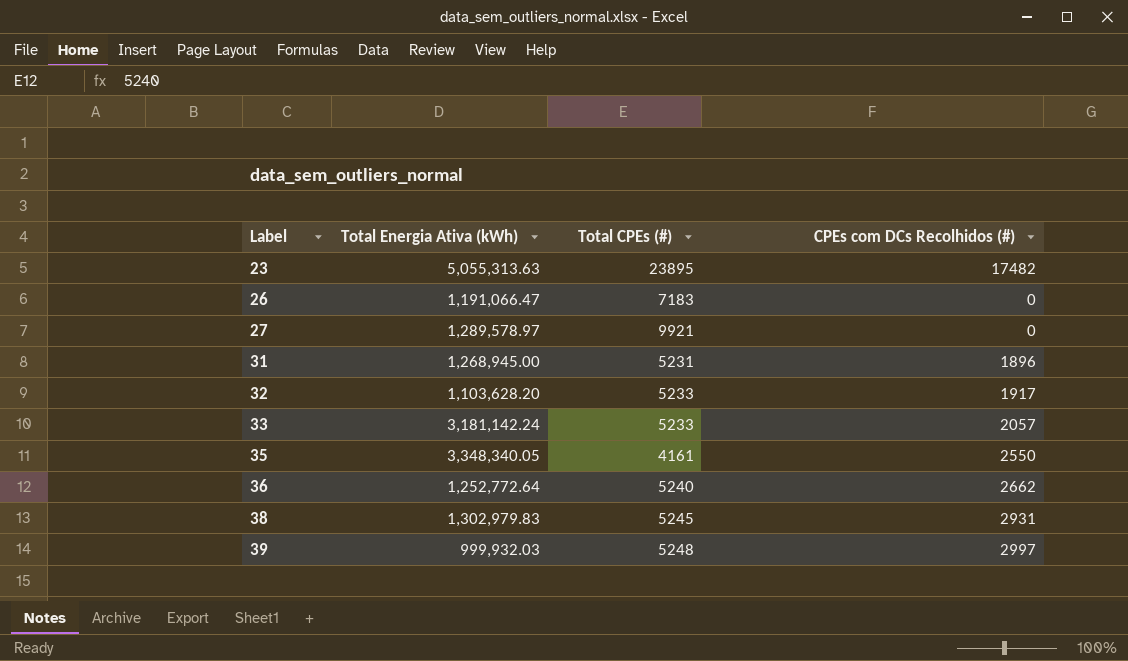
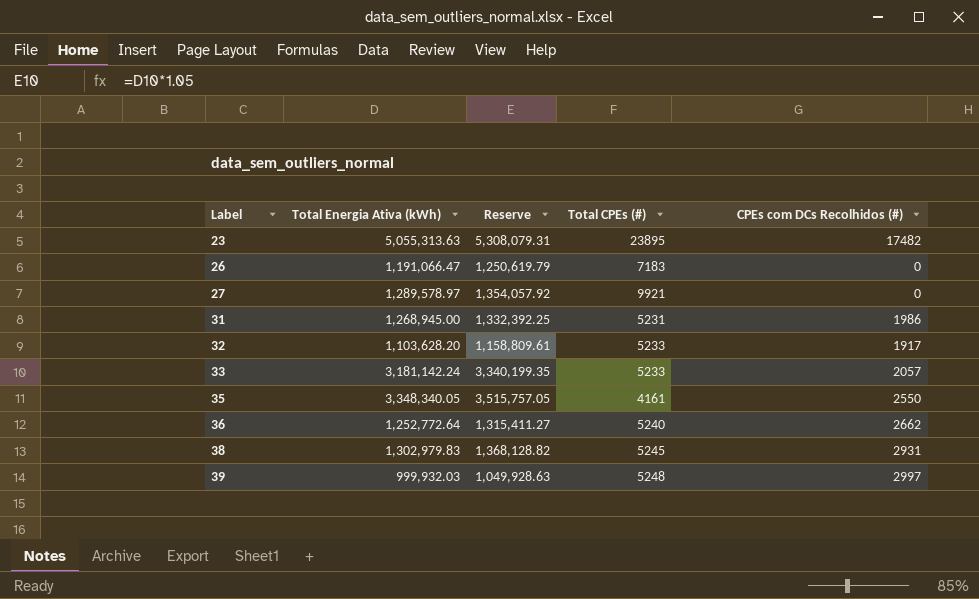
column Reserve | formula: none -> [Total Energia Ativa (kWh)] * 1.05
31 | CPEs com DCs Recolhidos (#): 1896 -> 1986

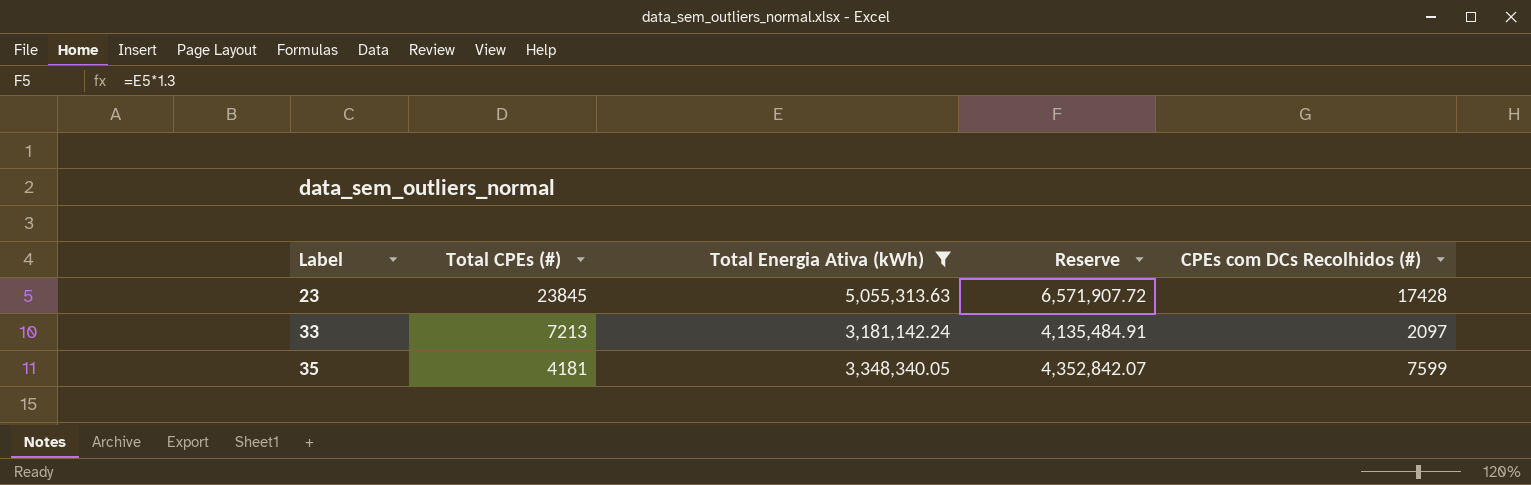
filter: none -> Total Energia Ativa (kWh) >= 3,181,142.24
column Total CPEs (#) | position: 4 -> 2
column Reserve | formula: [Total Energia Ativa (kWh)] * 1.05 -> [Total Energia Ativa (kWh)] * 1.3
23 | Total CPEs (#): 23895 -> 23845
23 | CPEs com DCs Recolhidos (#): 17482 -> 17428
33 | Total CPEs (#): 5233 -> 7213
33 | CPEs com DCs Recolhidos (#): 2057 -> 2097
35 | Total CPEs (#): 4161 -> 4181
35 | CPEs com DCs Recolhidos (#): 2550 -> 7599

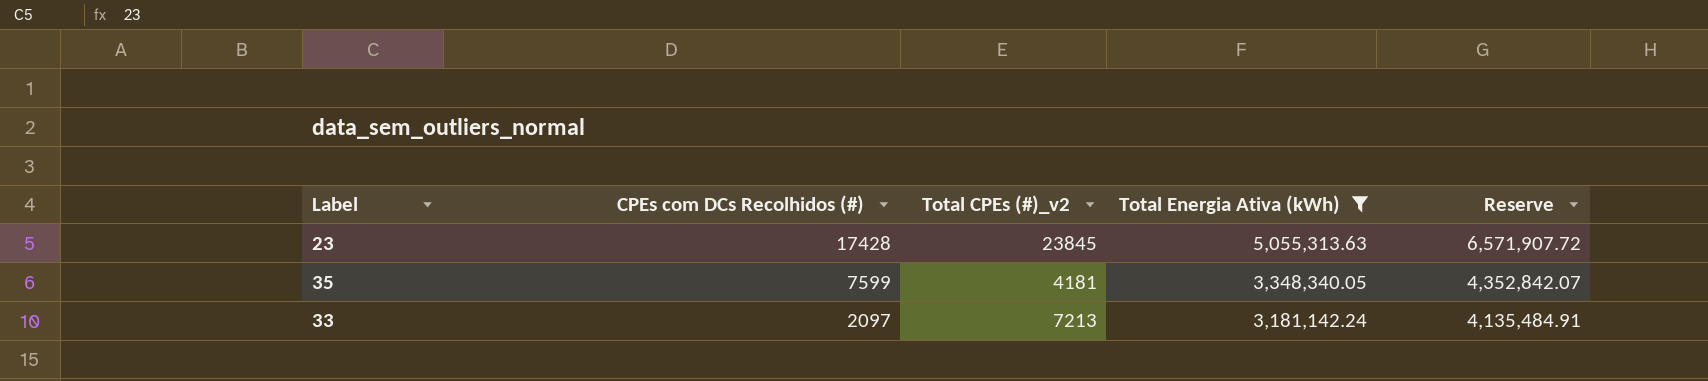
row order: Label ascending -> CPEs com DCs Recolhidos (#) descending
column CPEs com DCs Recolhidos (#) | position: 5 -> 2
column name: Total CPEs (#) -> Total CPEs (#)_v2

